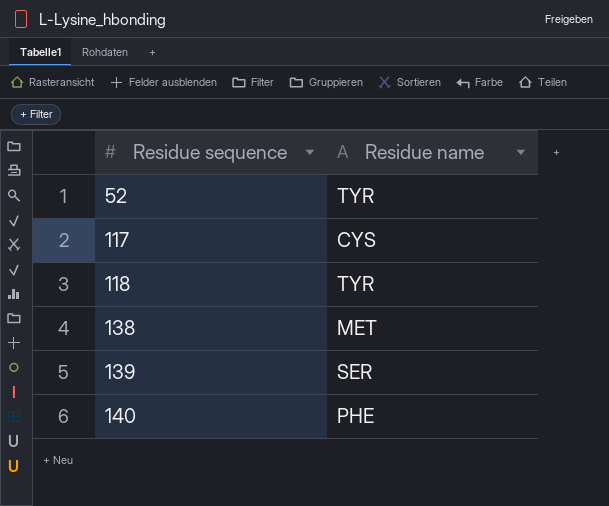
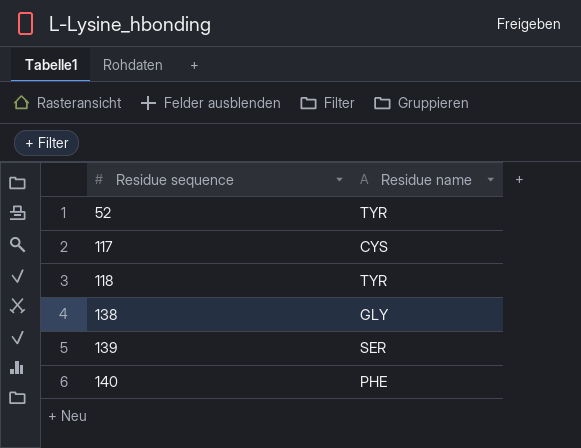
138 | Residue name: MET -> GLY

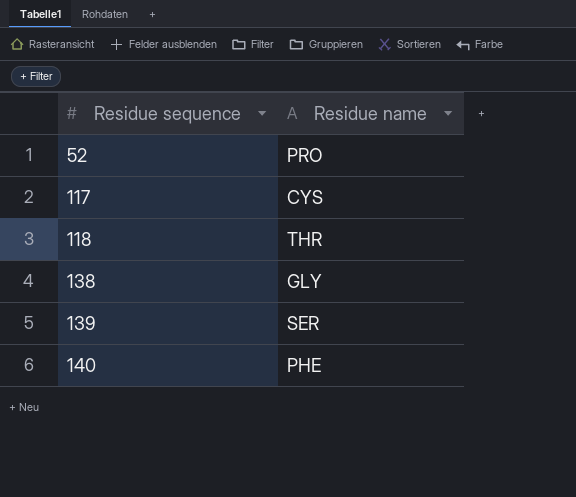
52 | Residue name: TYR -> PRO
118 | Residue name: TYR -> THR

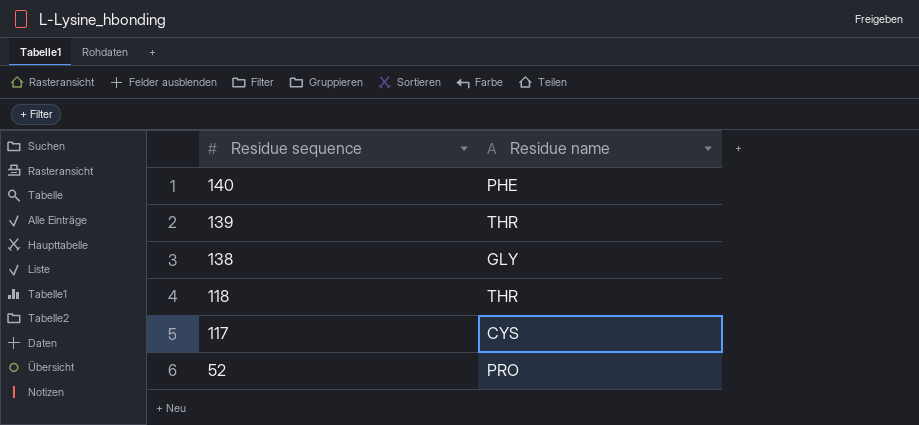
row order: Residue sequence ascending -> Residue sequence descending
139 | Residue name: SER -> THR

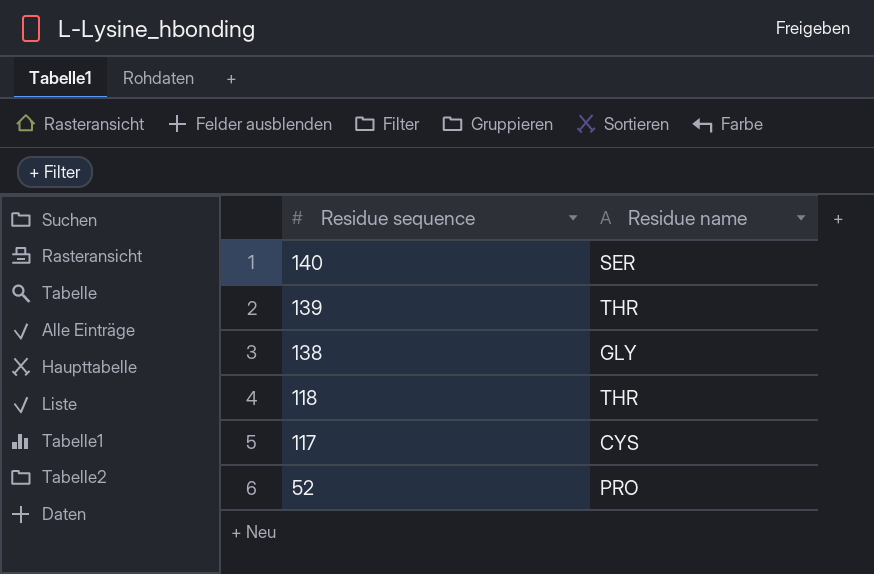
140 | Residue name: PHE -> SER

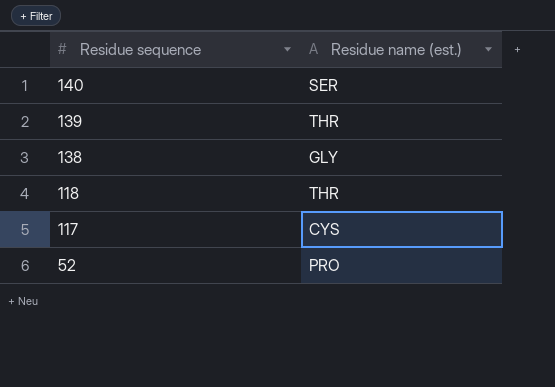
column name: Residue name -> Residue name (est.)

